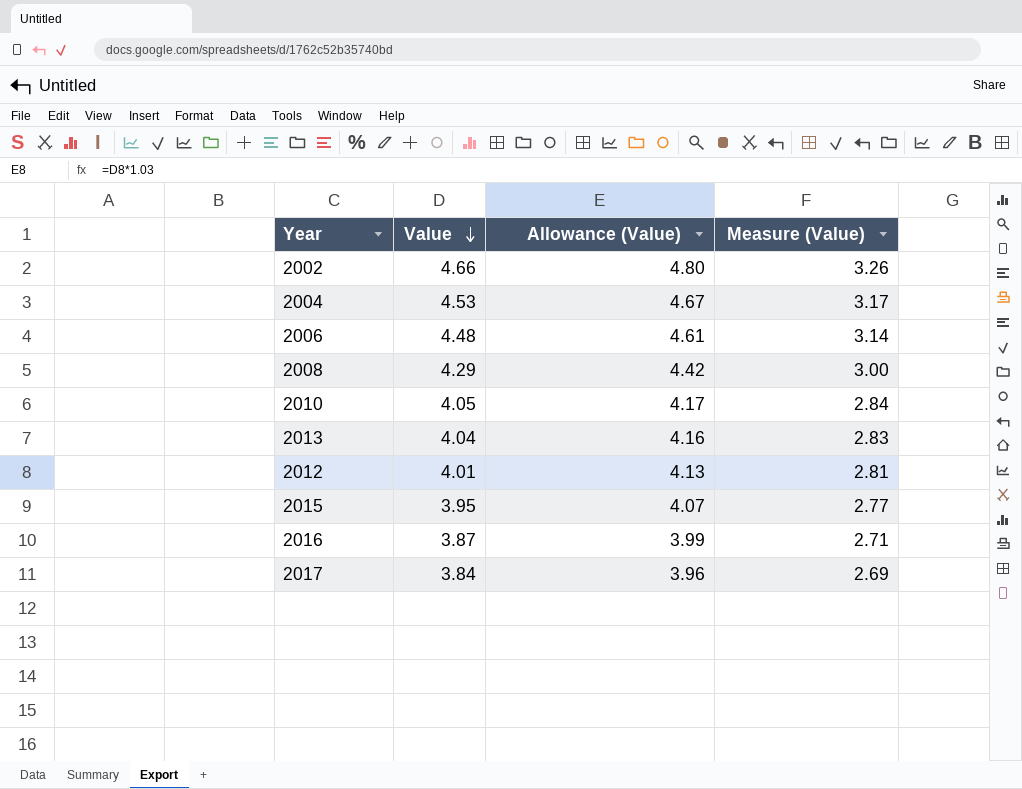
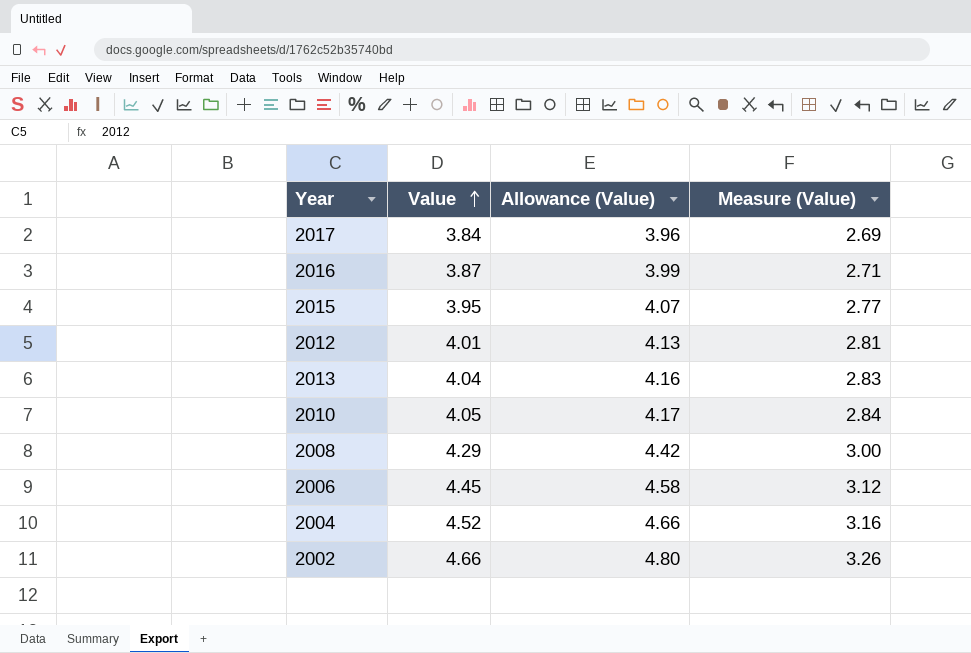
row order: Value descending -> Value ascending
2006 | Value: 4.48 -> 4.45
2006 | Allowance (Value): 4.61 -> 4.58
2006 | Measure (Value): 3.14 -> 3.12
2004 | Value: 4.53 -> 4.52
2004 | Allowance (Value): 4.67 -> 4.66
2004 | Measure (Value): 3.17 -> 3.16

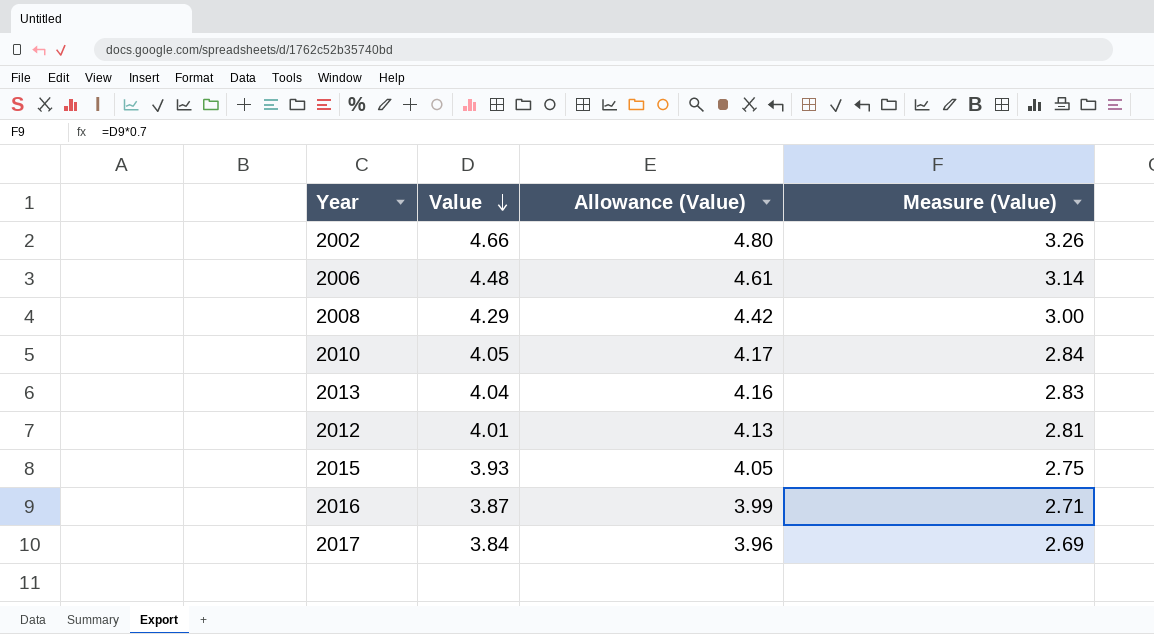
row order: Value ascending -> Value descending
row 2004: 4.52 | 4.66 | 3.16 -> none
2006 | Value: 4.45 -> 4.48
2006 | Allowance (Value): 4.58 -> 4.61
2006 | Measure (Value): 3.12 -> 3.14
2015 | Value: 3.95 -> 3.93
2015 | Allowance (Value): 4.07 -> 4.05
2015 | Measure (Value): 2.77 -> 2.75

